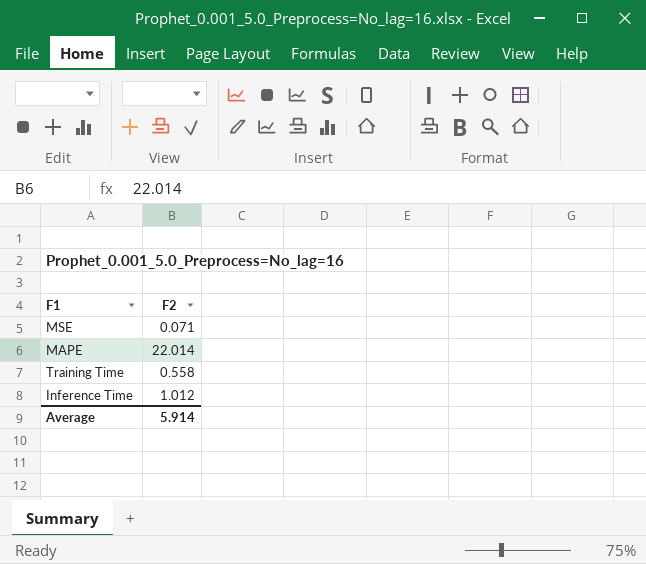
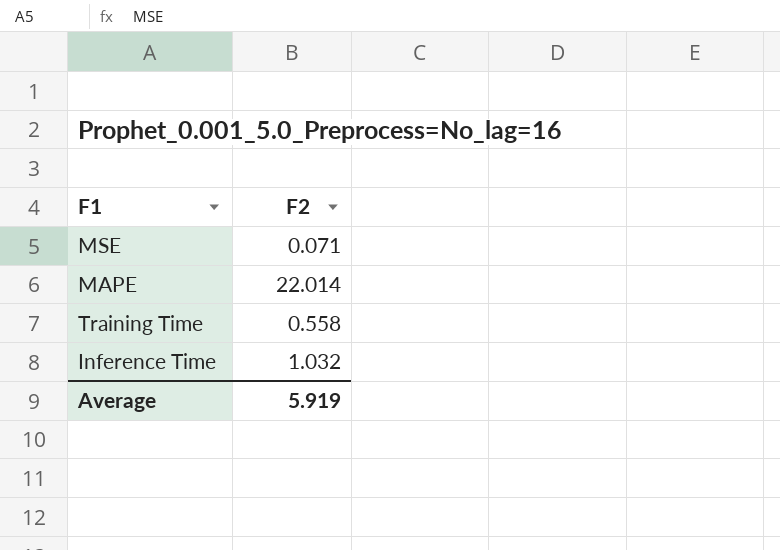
Inference Time | F2: 1.012 -> 1.032
Average | F2: 5.914 -> 5.919

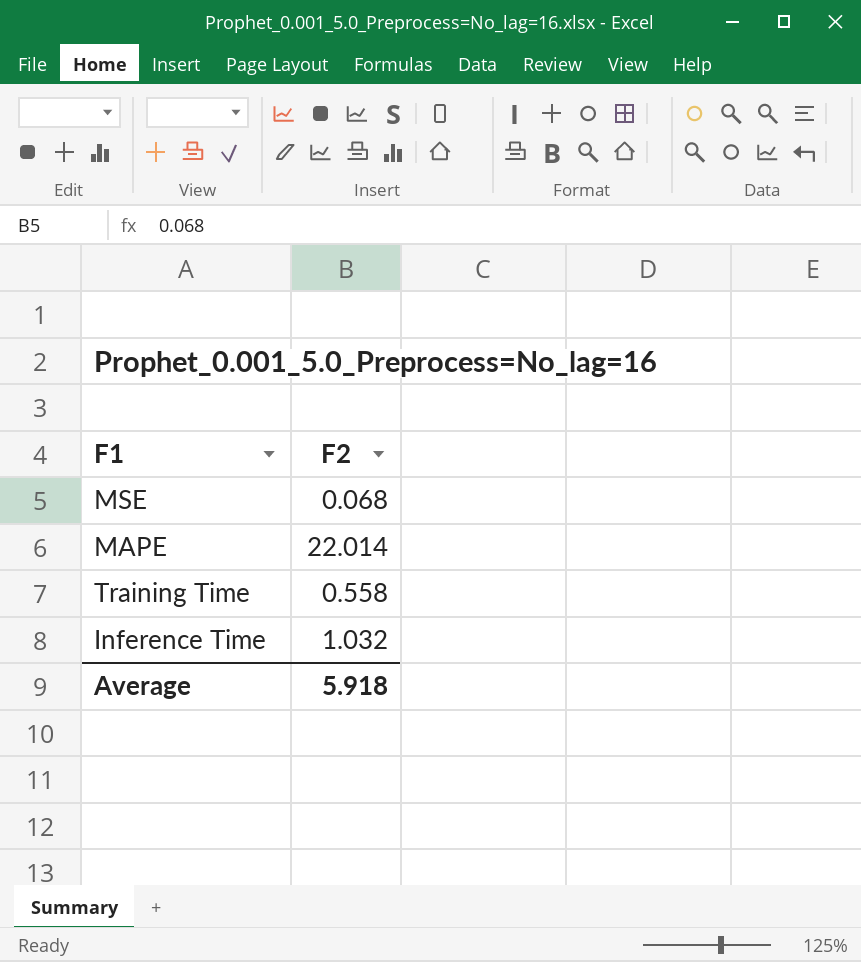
MSE | F2: 0.071 -> 0.068
Average | F2: 5.919 -> 5.918

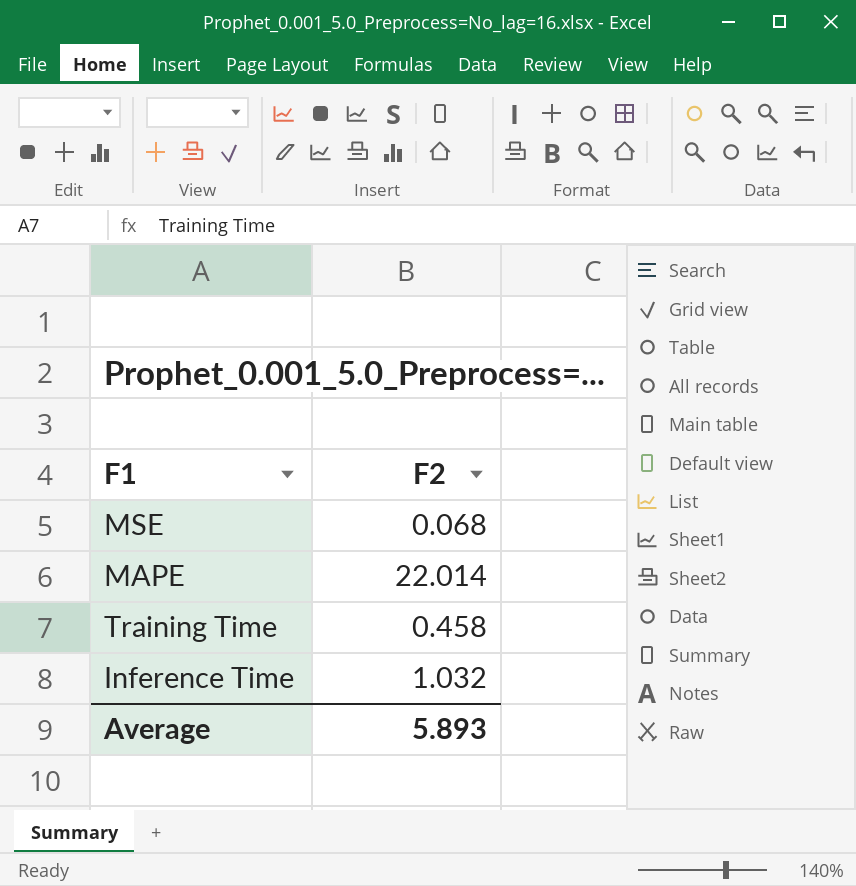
Training Time | F2: 0.558 -> 0.458
Average | F2: 5.918 -> 5.893

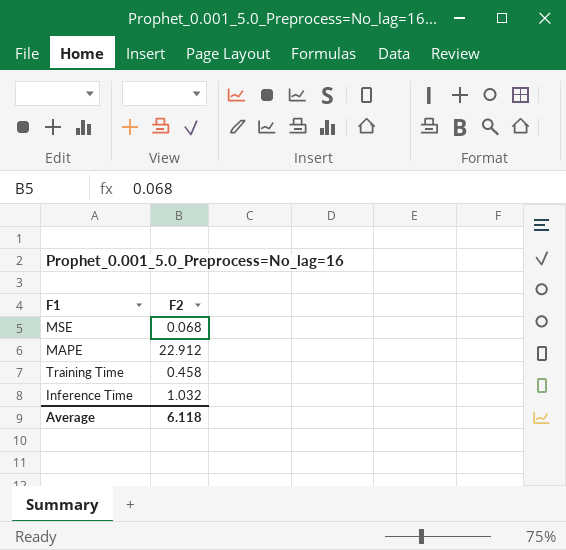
MAPE | F2: 22.014 -> 22.912
Average | F2: 5.893 -> 6.118

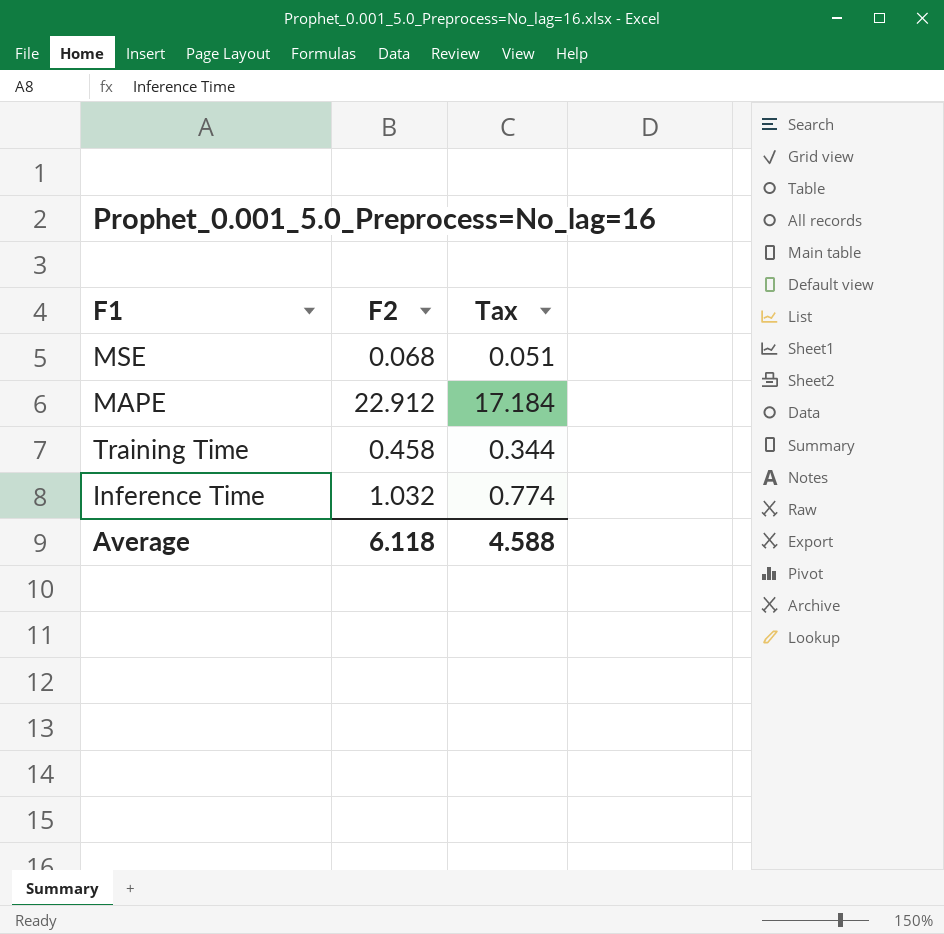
column Tax | formula: none -> [F2] * 0.75

